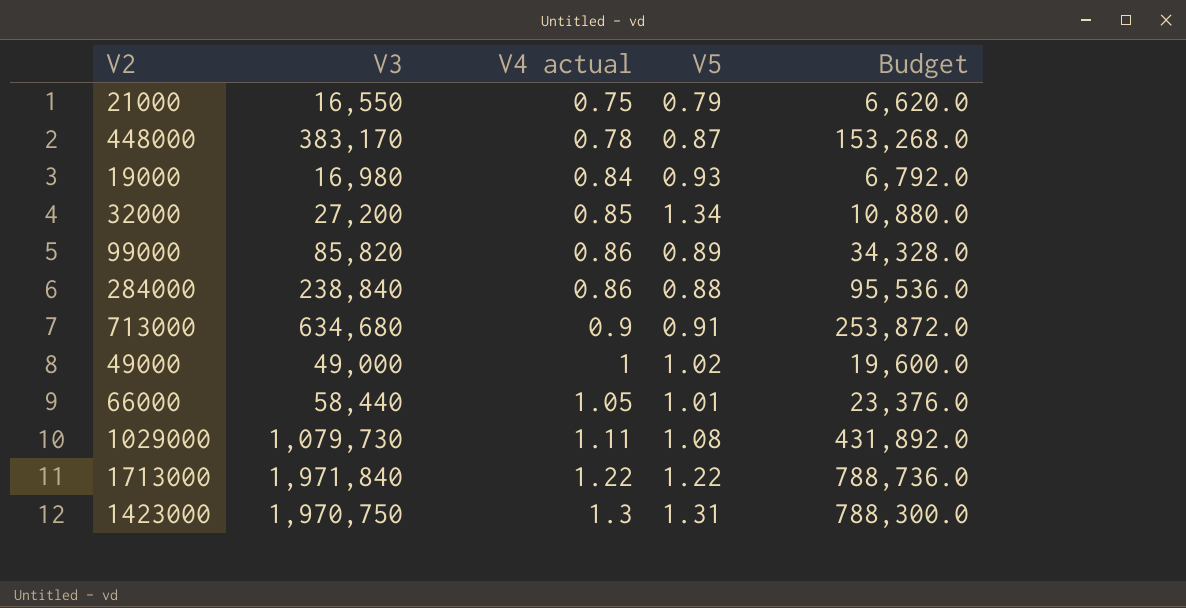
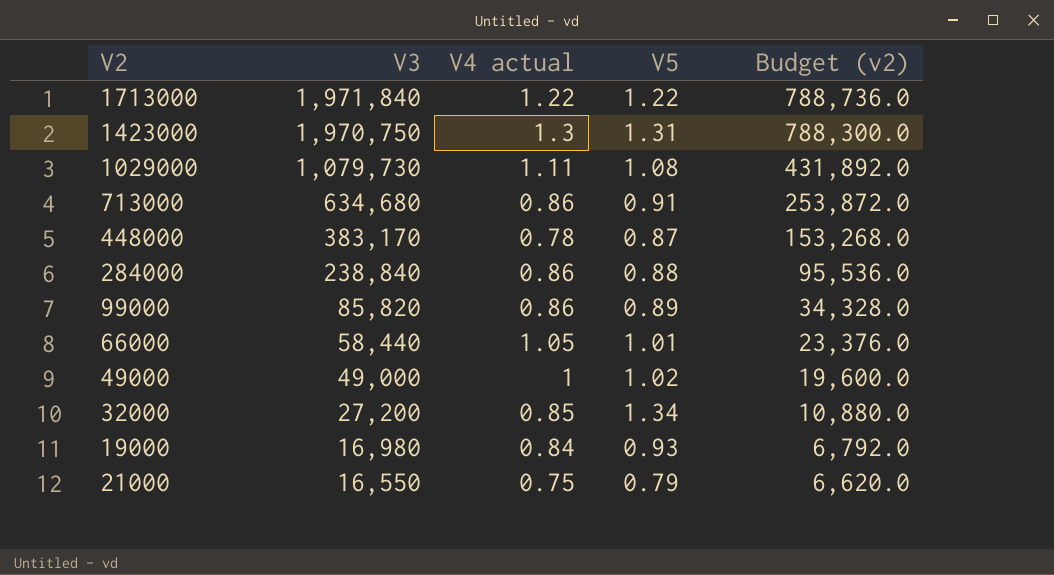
row order: V4 actual ascending -> V3 descending
column name: Budget -> Budget (v2)
713000 | V4 actual: 0.9 -> 0.86

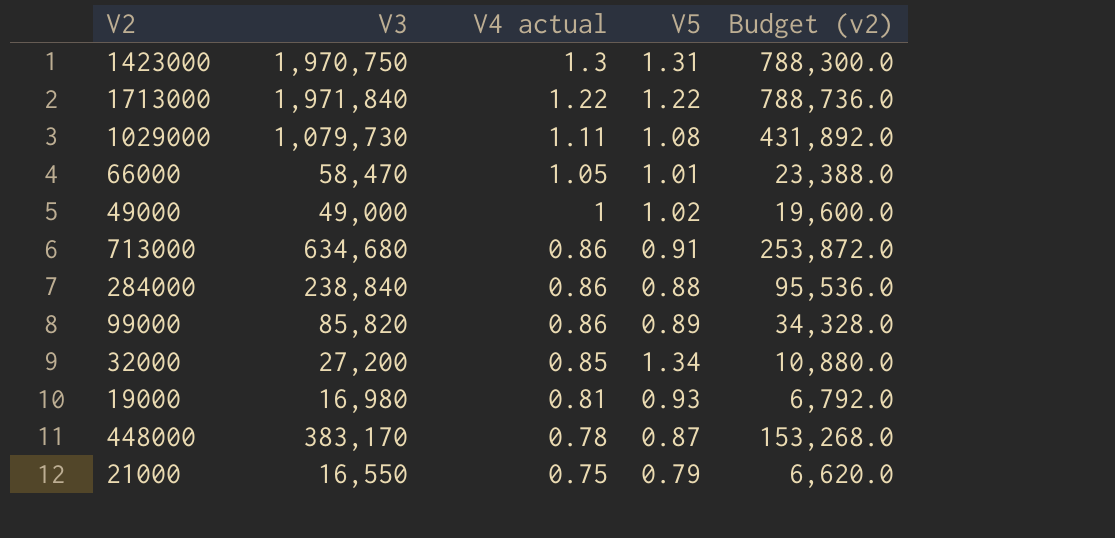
row order: V3 descending -> V4 actual descending
66000 | V3: 58,440 -> 58,470
66000 | Budget (v2): 23,376.0 -> 23,388.0
19000 | V4 actual: 0.84 -> 0.81

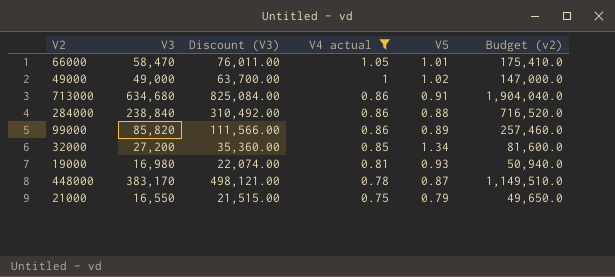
filter: none -> V4 actual <= 1.05
column Discount (V3) | formula: none -> [V3] * 1.3
column Budget (v2) | formula: [V3] * 0.4 -> [V3] * 3

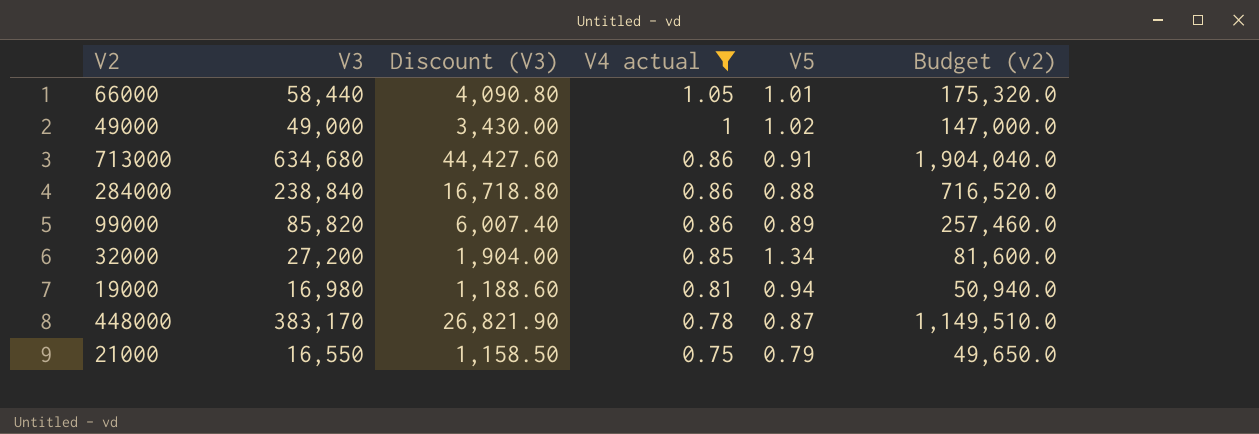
column Discount (V3) | formula: [V3] * 1.3 -> [V3] * 0.07
66000 | V3: 58,470 -> 58,440
66000 | Budget (v2): 175,410.0 -> 175,320.0
19000 | V5: 0.93 -> 0.94

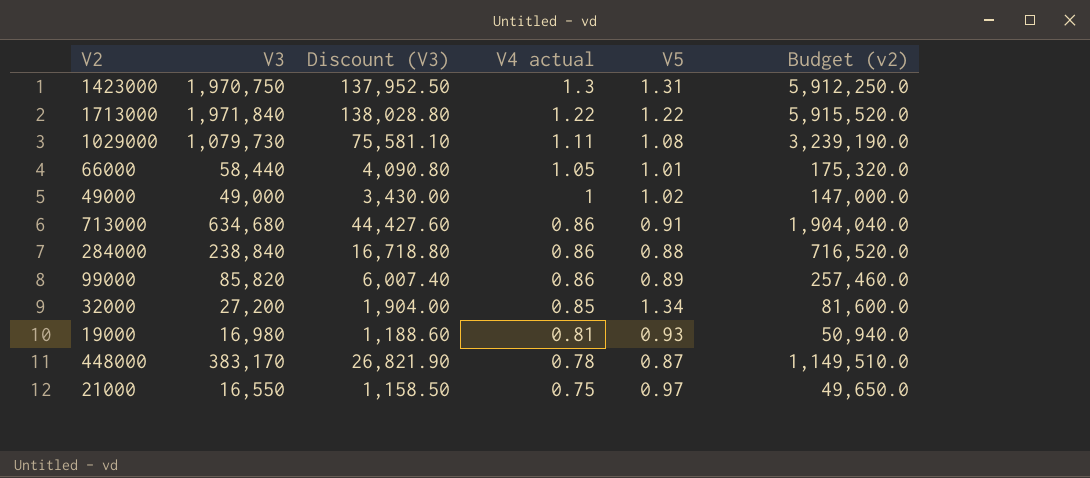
filter: V4 actual <= 1.05 -> none
19000 | V5: 0.94 -> 0.93
21000 | V5: 0.79 -> 0.97

